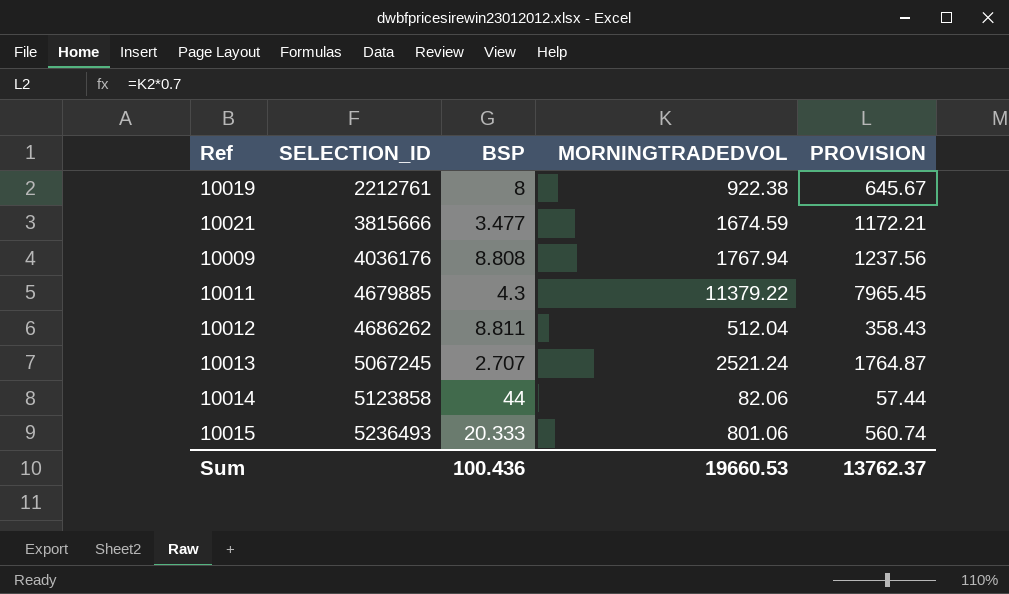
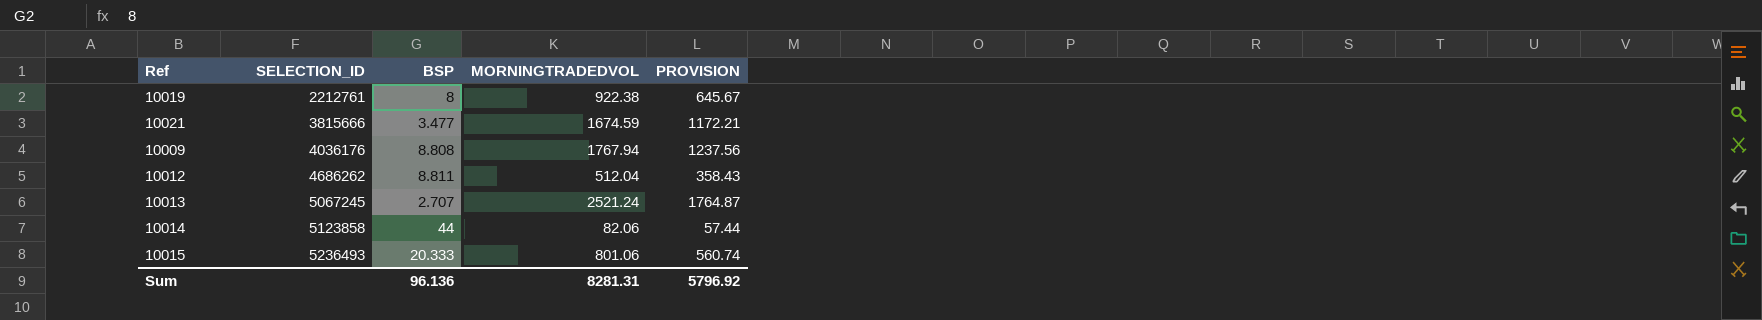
row 10011: 4679885 | 4.3 | 11379.22 | 7965.45 -> none
Sum | BSP: 100.436 -> 96.136
Sum | MORNINGTRADEDVOL: 19660.53 -> 8281.31
Sum | PROVISION: 13762.37 -> 5796.92

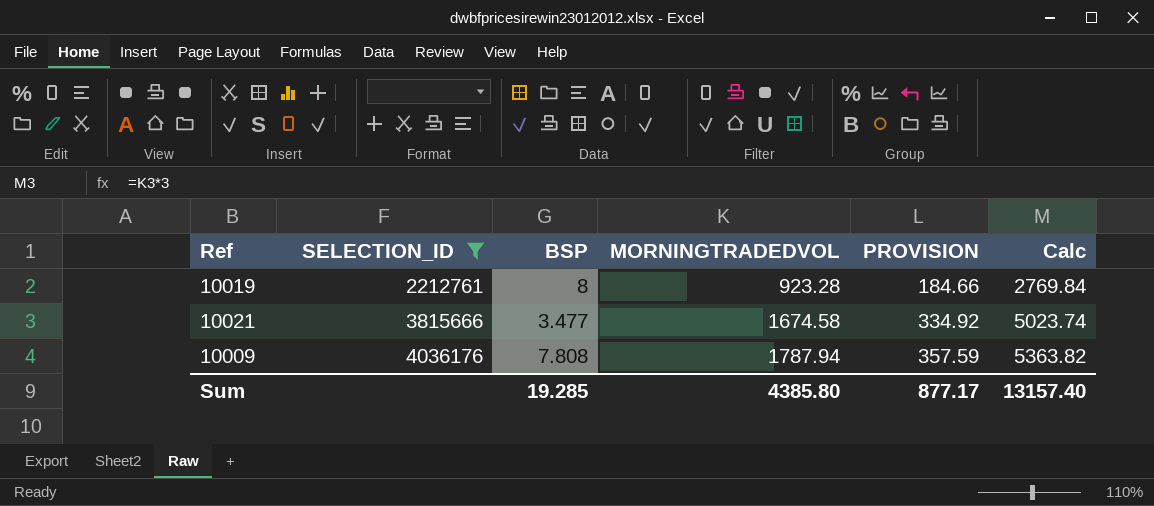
filter: none -> SELECTION_ID <= 4036176
column PROVISION | formula: [MORNINGTRADEDVOL] * 0.7 -> [MORNINGTRADEDVOL] * 0.2
column Calc | formula: none -> [MORNINGTRADEDVOL] * 3
10019 | MORNINGTRADEDVOL: 922.38 -> 923.28
10021 | MORNINGTRADEDVOL: 1674.59 -> 1674.58
10009 | BSP: 8.808 -> 7.808
10009 | MORNINGTRADEDVOL: 1767.94 -> 1787.94
Sum | BSP: 96.136 -> 19.285
Sum | MORNINGTRADEDVOL: 8281.31 -> 4385.80
Sum | PROVISION: 5796.92 -> 877.17

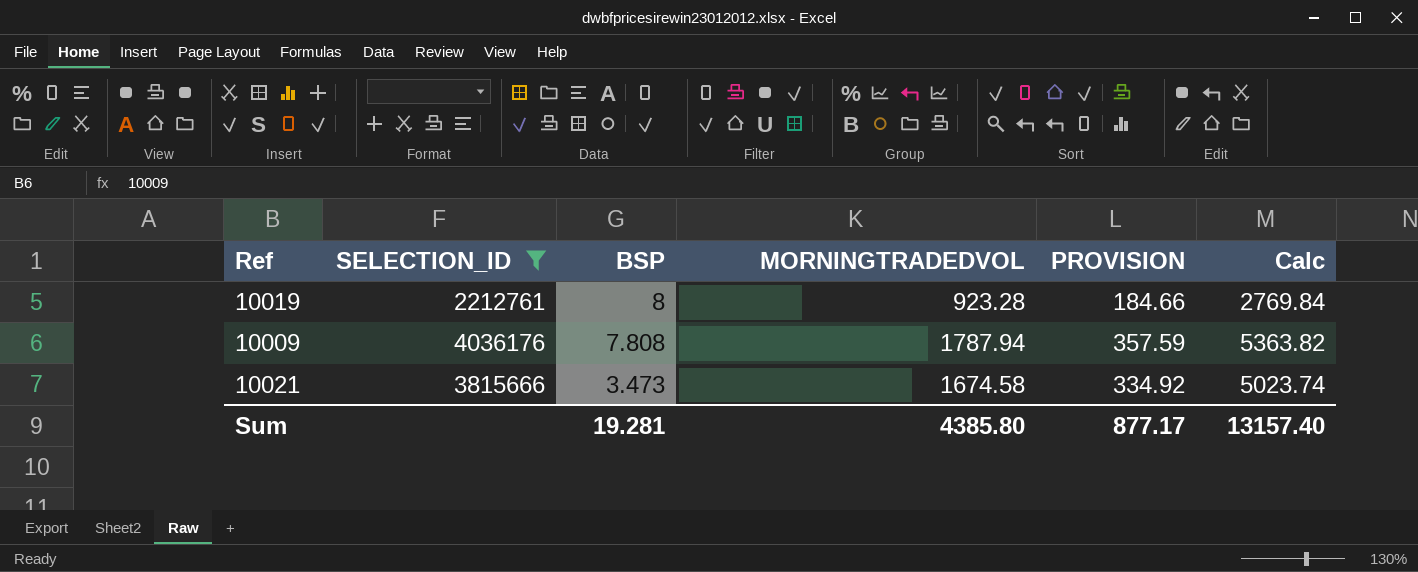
row order: SELECTION_ID ascending -> BSP descending
10021 | BSP: 3.477 -> 3.473
Sum | BSP: 19.285 -> 19.281

